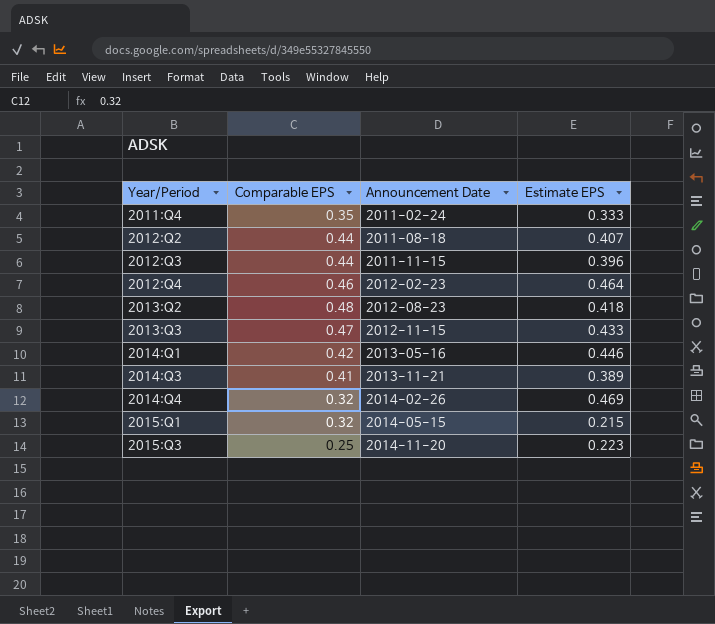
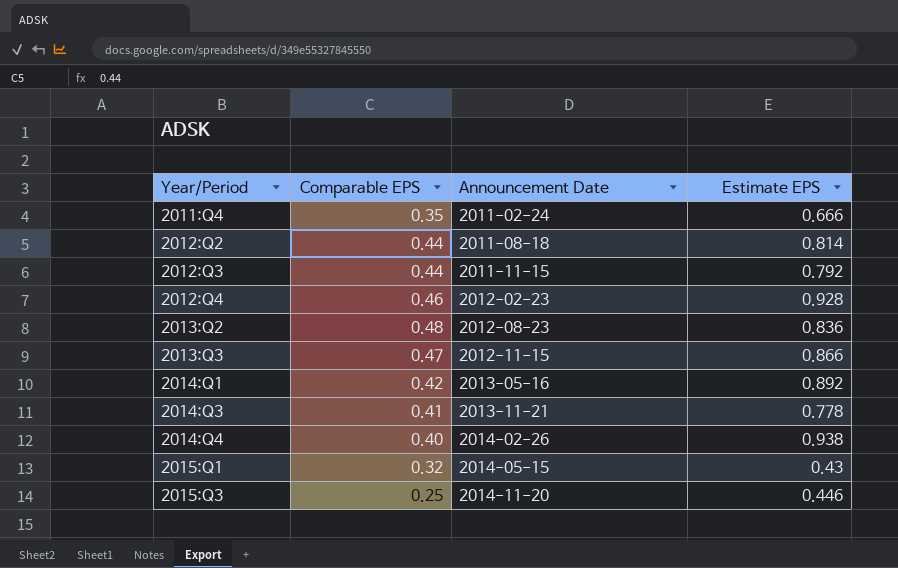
2011:Q4 | Estimate EPS: 0.333 -> 0.666
2012:Q2 | Estimate EPS: 0.407 -> 0.814
2012:Q3 | Estimate EPS: 0.396 -> 0.792
2012:Q4 | Estimate EPS: 0.464 -> 0.928
2013:Q2 | Estimate EPS: 0.418 -> 0.836
2013:Q3 | Estimate EPS: 0.433 -> 0.866
2014:Q1 | Estimate EPS: 0.446 -> 0.892
2014:Q3 | Estimate EPS: 0.389 -> 0.778
2014:Q4 | Comparable EPS: 0.32 -> 0.40
2014:Q4 | Estimate EPS: 0.469 -> 0.938
2015:Q1 | Estimate EPS: 0.215 -> 0.43
2015:Q3 | Estimate EPS: 0.223 -> 0.446

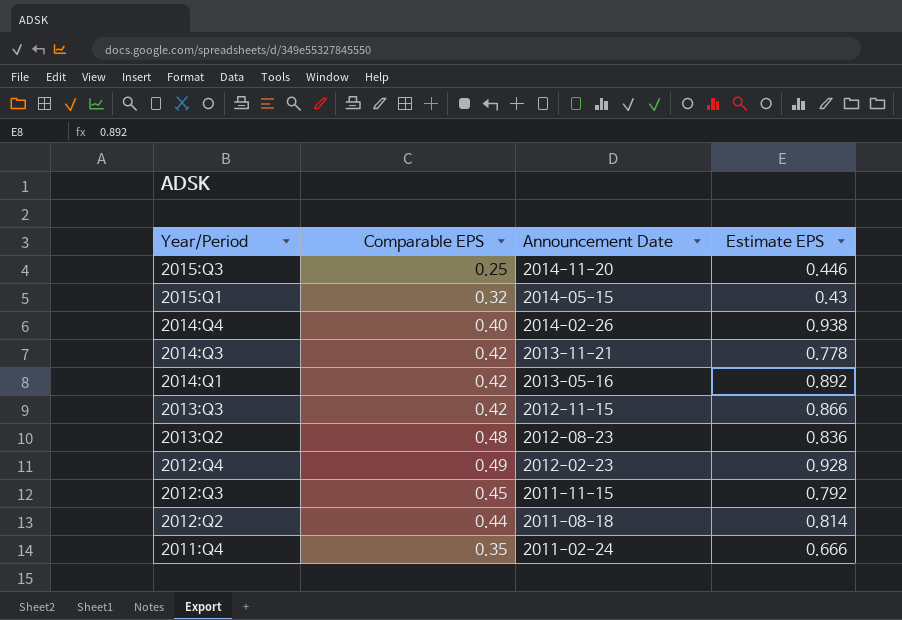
row order: Year/Period ascending -> Year/Period descending
2014:Q3 | Comparable EPS: 0.41 -> 0.42
2013:Q3 | Comparable EPS: 0.47 -> 0.42
2012:Q4 | Comparable EPS: 0.46 -> 0.49
2012:Q3 | Comparable EPS: 0.44 -> 0.45

